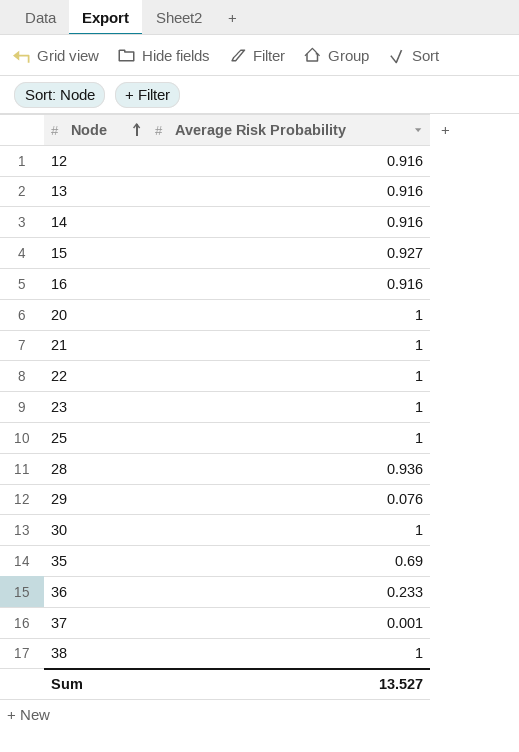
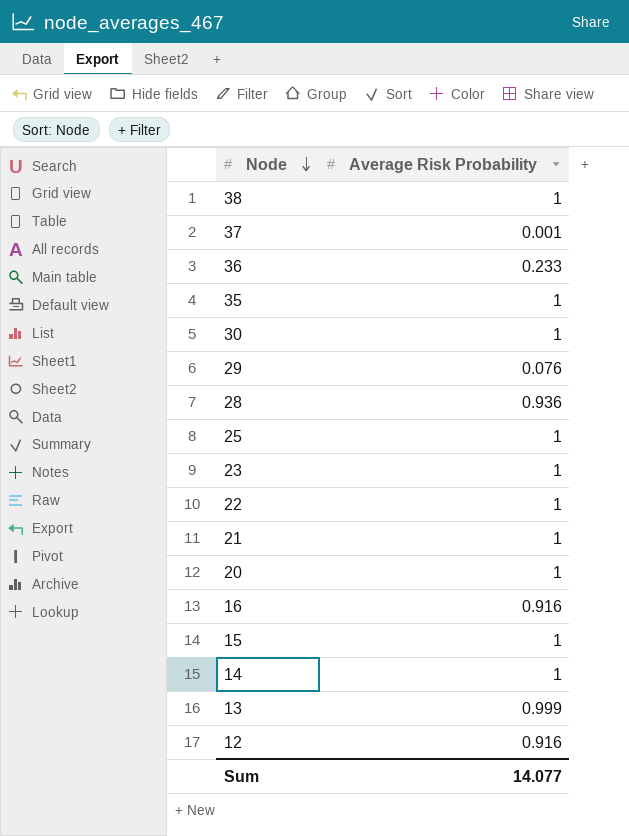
row order: Node ascending -> Node descending
35 | Average Risk Probability: 0.69 -> 1
15 | Average Risk Probability: 0.927 -> 1
14 | Average Risk Probability: 0.916 -> 1
13 | Average Risk Probability: 0.916 -> 0.999
Sum | Average Risk Probability: 13.527 -> 14.077

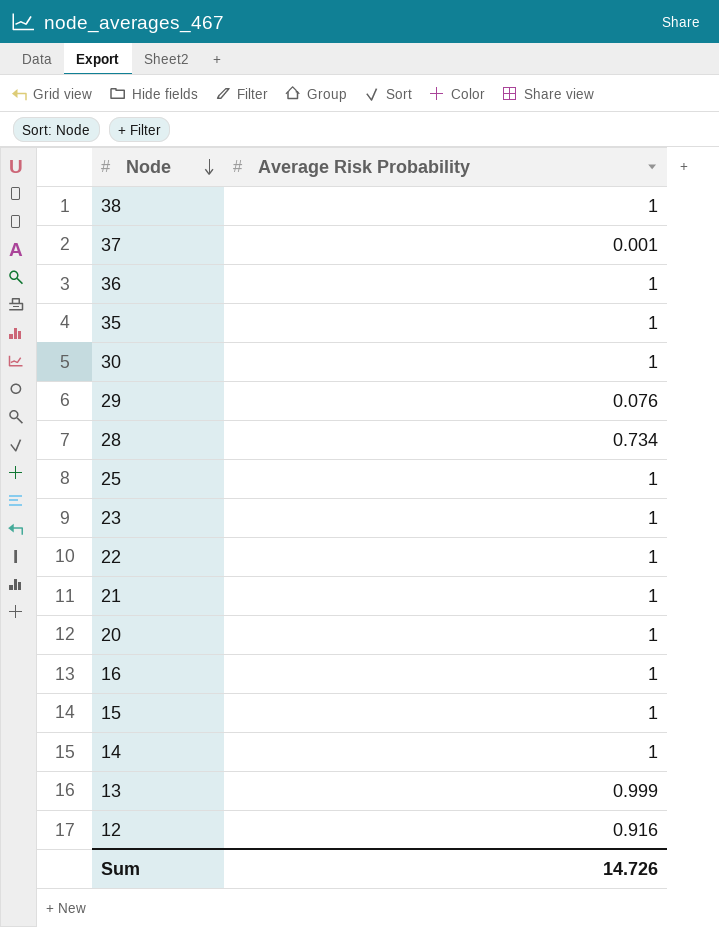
36 | Average Risk Probability: 0.233 -> 1
28 | Average Risk Probability: 0.936 -> 0.734
16 | Average Risk Probability: 0.916 -> 1
Sum | Average Risk Probability: 14.077 -> 14.726

